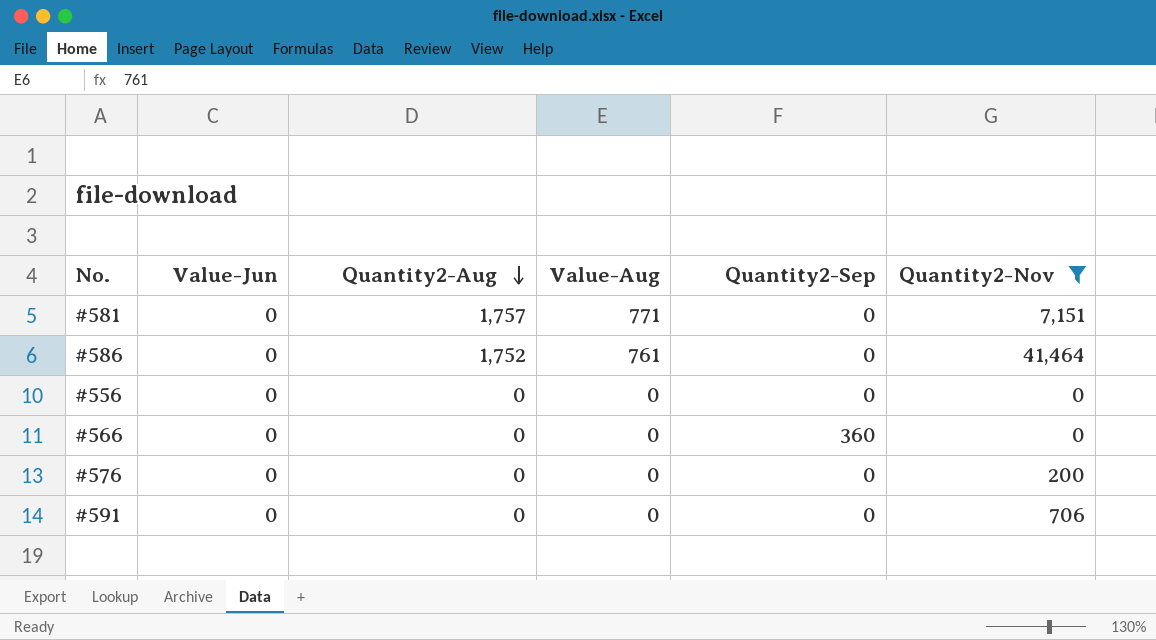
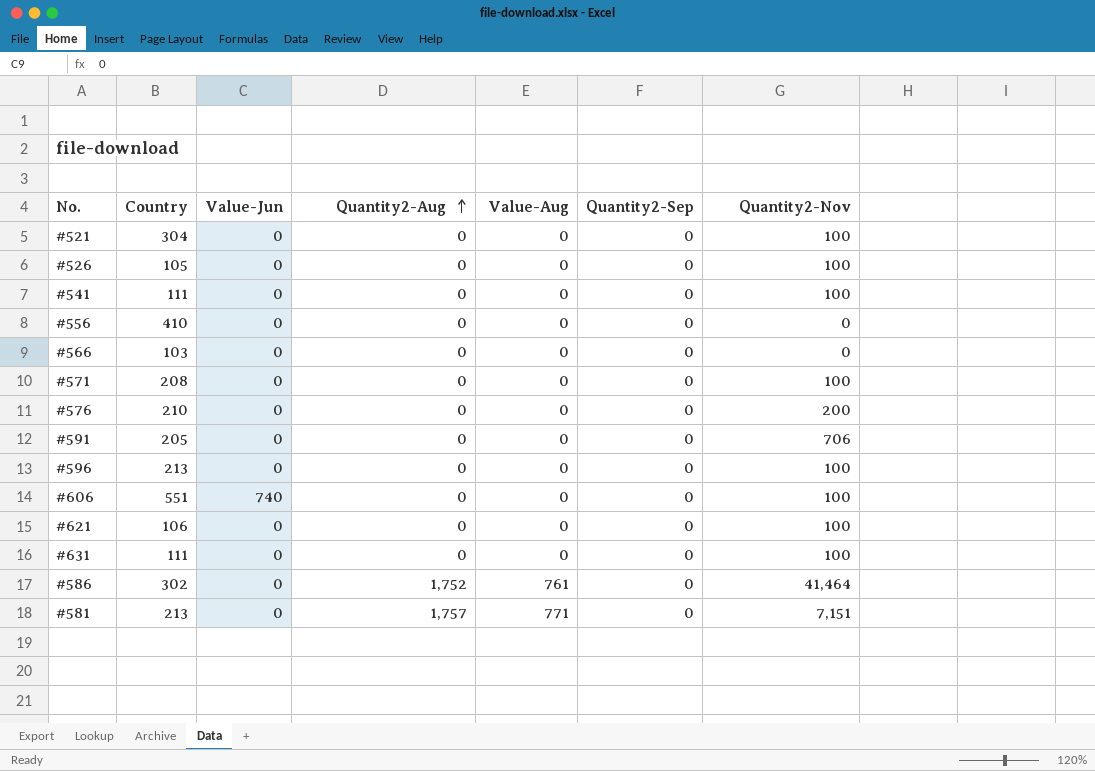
filter: Quantity2-Nov != 100 -> none
row order: Quantity2-Aug descending -> Quantity2-Aug ascending
column Country | position: none -> 2
#566 | Quantity2-Sep: 360 -> 0

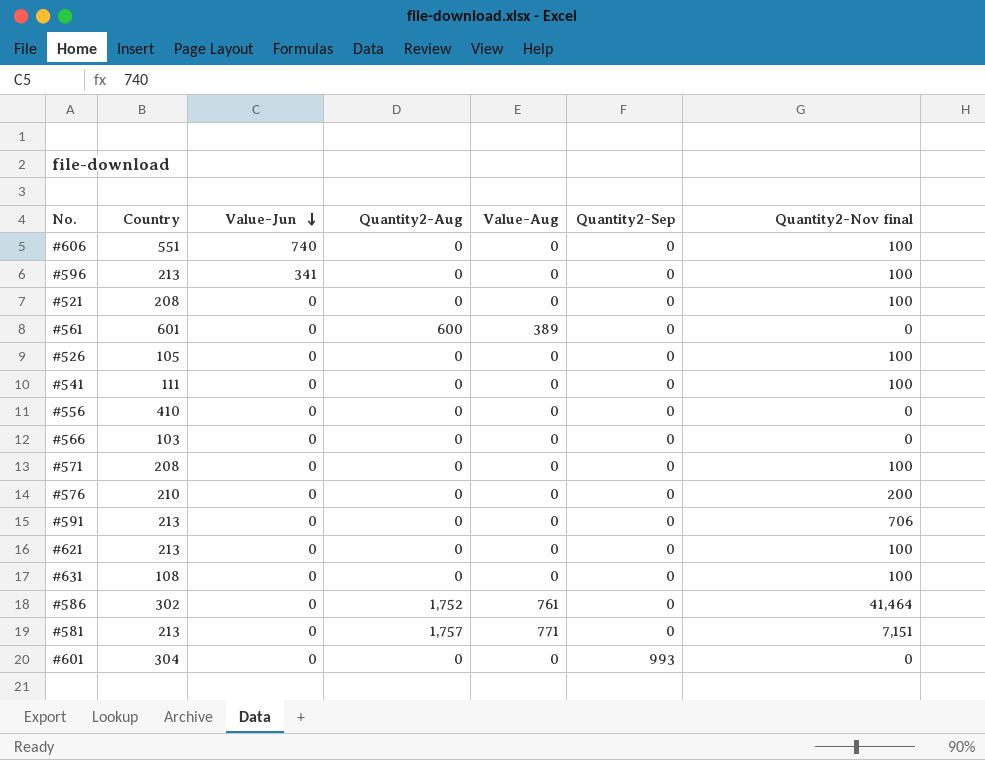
row order: Quantity2-Aug ascending -> Value-Jun descending
column name: Quantity2-Nov -> Quantity2-Nov final
#596 | Value-Jun: 0 -> 341
#521 | Country: 304 -> 208
row #561: none -> 601 | 0 | 600 | 389 | 0 | 0
#591 | Country: 205 -> 213
#621 | Country: 106 -> 213
#631 | Country: 111 -> 108
row #601: none -> 304 | 0 | 0 | 0 | 993 | 0

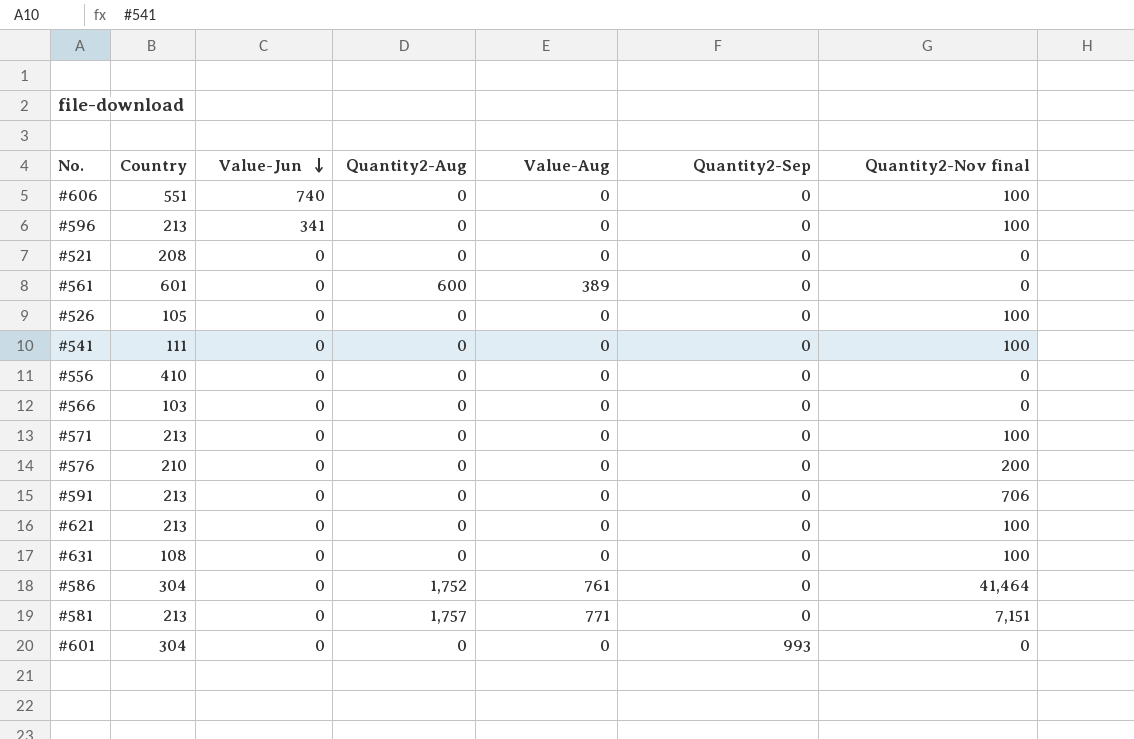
#521 | Quantity2-Nov final: 100 -> 0
#571 | Country: 208 -> 213
#586 | Country: 302 -> 304

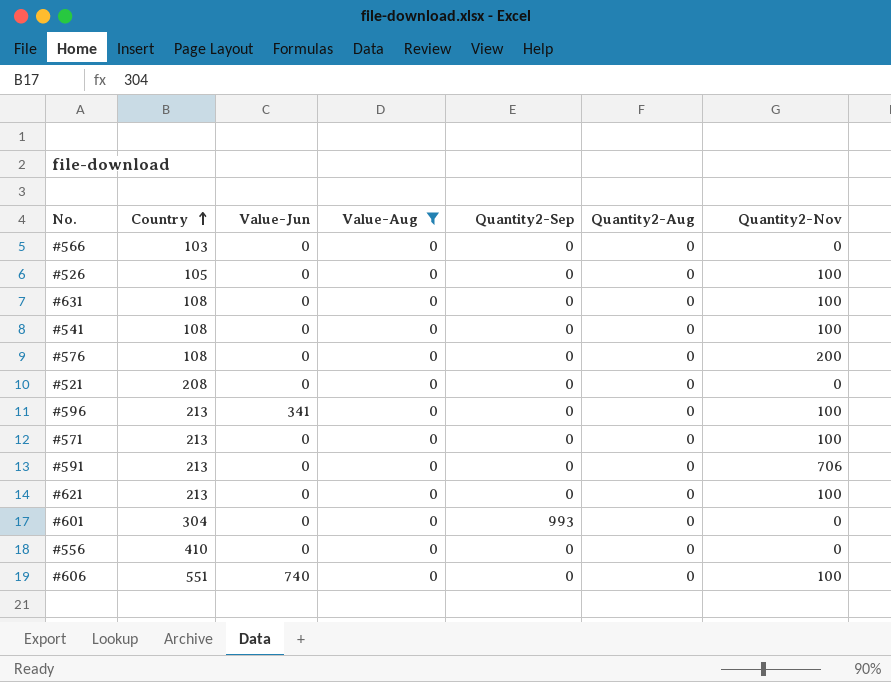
filter: none -> Value-Aug = 0
row order: Value-Jun descending -> Country ascending
column Quantity2-Aug | position: 4 -> 6
column name: Quantity2-Nov final -> Quantity2-Nov
#541 | Country: 111 -> 108
#576 | Country: 210 -> 108

